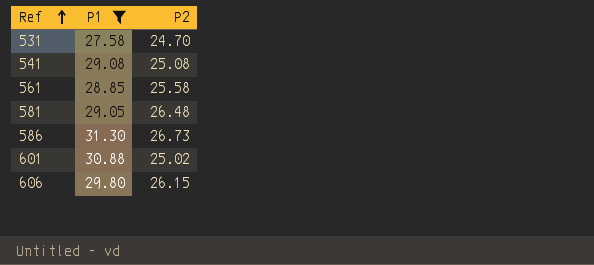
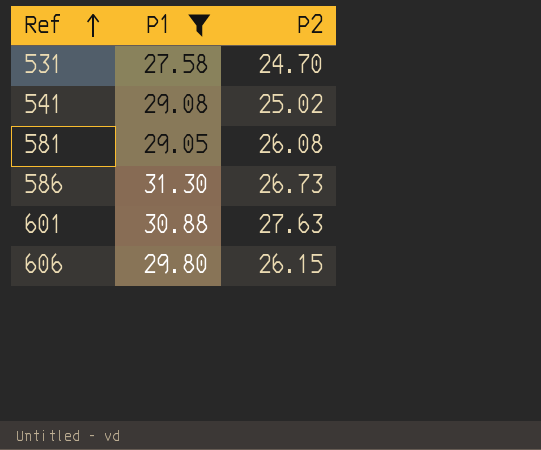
row 561: 28.85 | 25.58 -> none
541 | P2: 25.08 -> 25.02
581 | P2: 26.48 -> 26.08
601 | P2: 25.02 -> 27.63

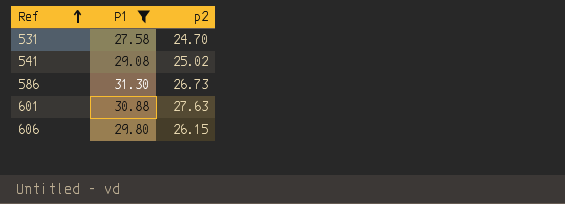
column name: P2 -> p2
row 581: 29.05 | 26.08 -> none

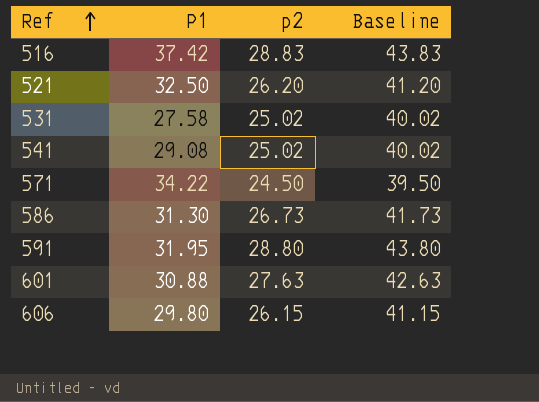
filter: P1 <= 31.30 -> none
column Baseline | formula: none -> [p2] + 15
531 | p2: 24.70 -> 25.02

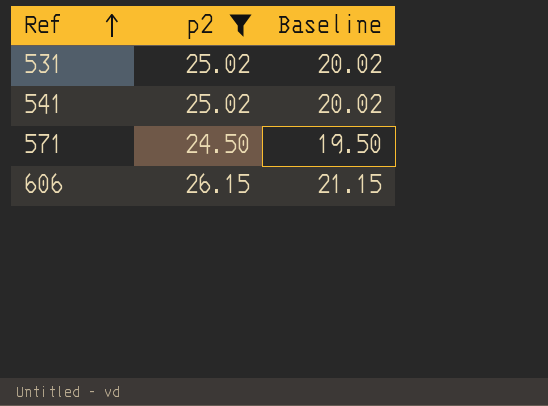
filter: none -> p2 <= 26.15
column P1 | position: 2 -> none
column Baseline | formula: [p2] + 15 -> [p2] - 5

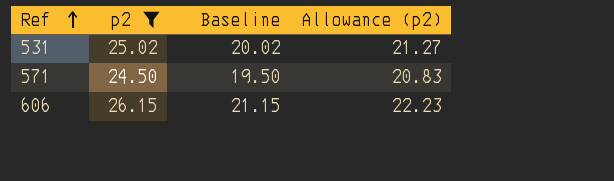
column Allowance (p2) | formula: none -> [p2] * 0.85
row 541: 25.02 | 20.02 -> none

